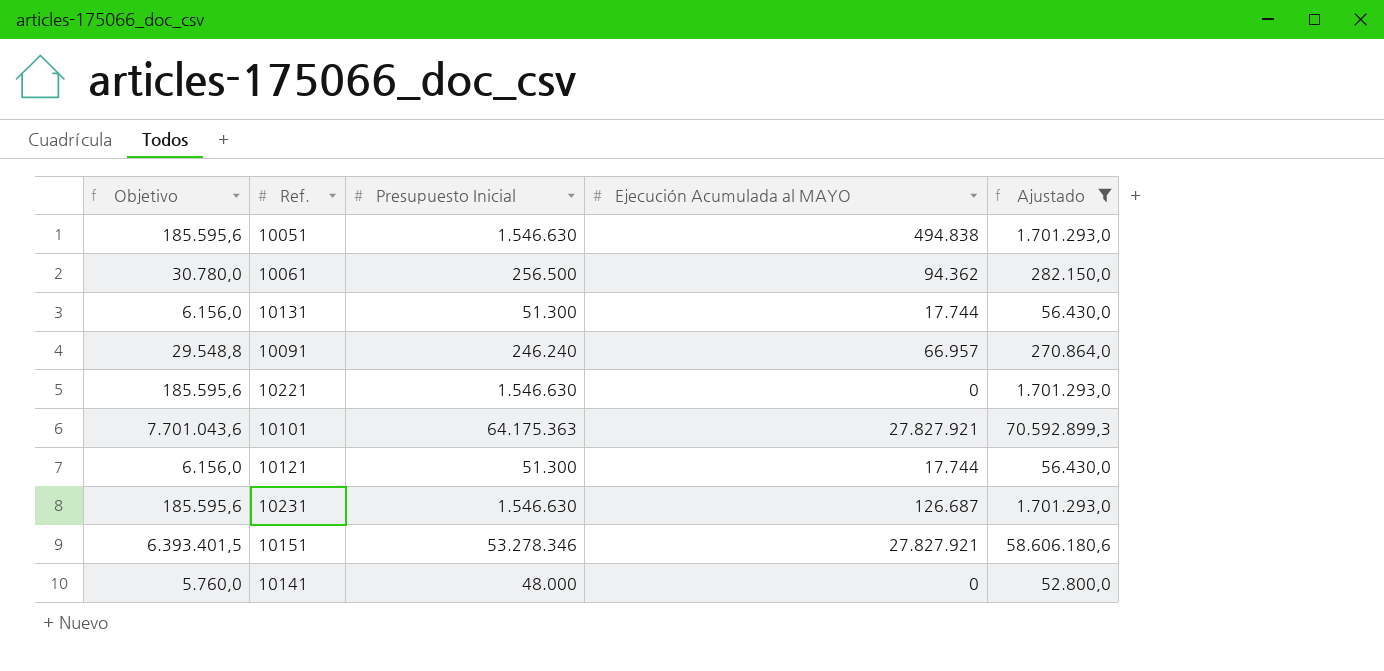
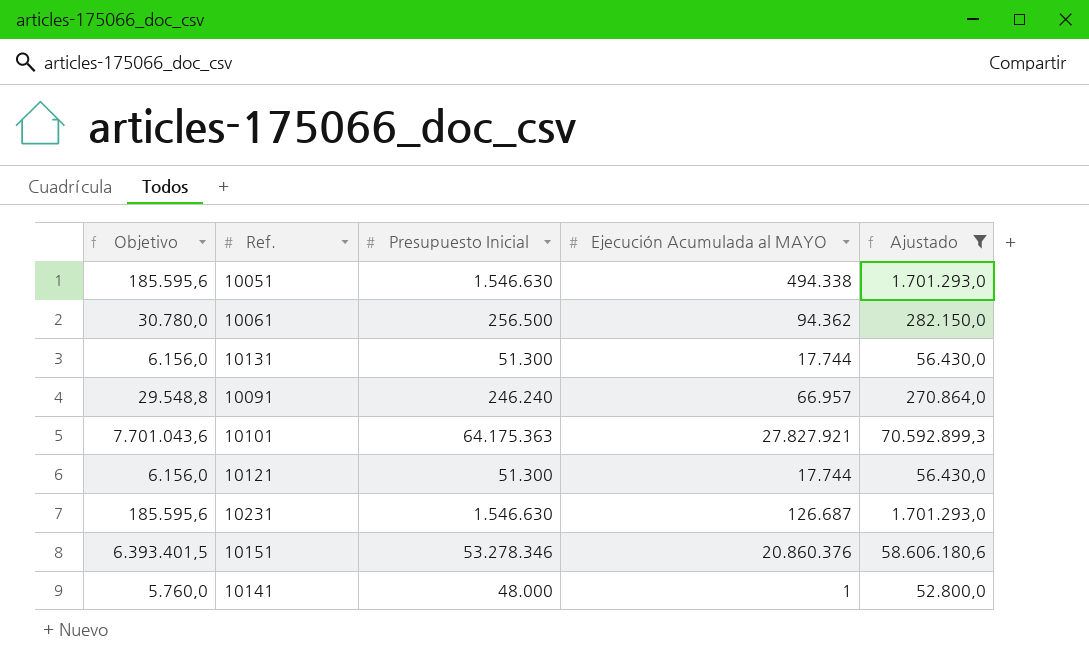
row 10221: 185.595,6 | 1.546.630 | 0 | 1.701.293,0 -> none
10051 | Ejecución Acumulada al MAYO: 494.838 -> 494.338
10151 | Ejecución Acumulada al MAYO: 27.827.921 -> 20.860.376
10141 | Ejecución Acumulada al MAYO: 0 -> 1

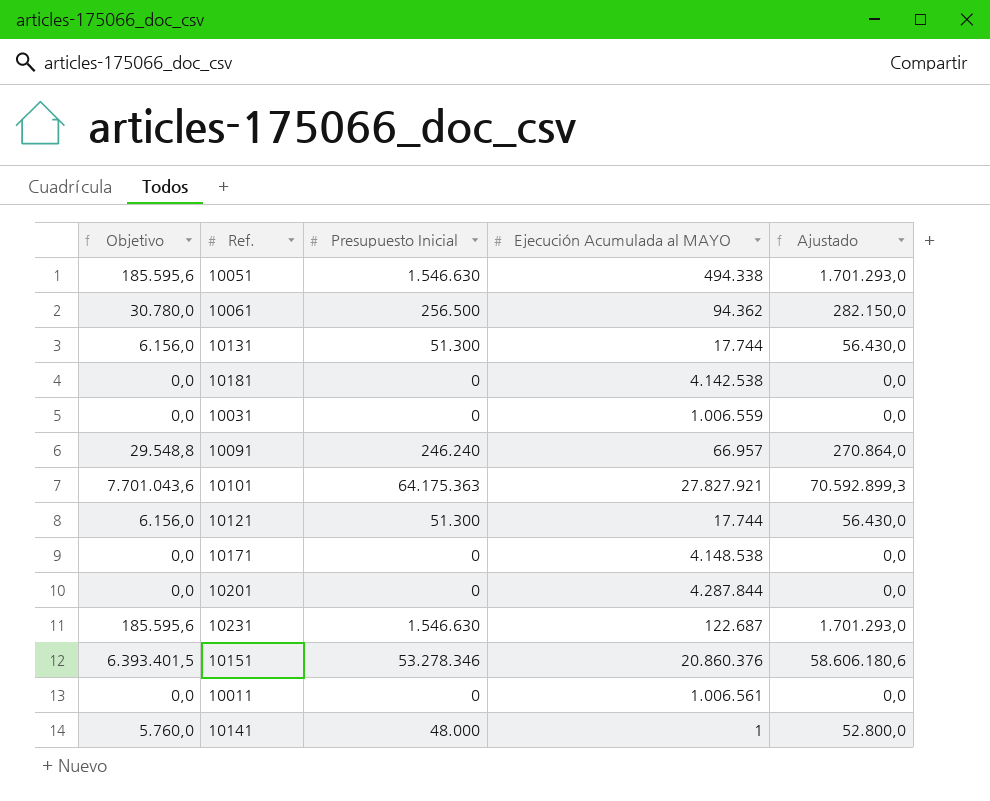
filter: Ajustado != 0,0 -> none
10231 | Ejecución Acumulada al MAYO: 126.687 -> 122.687

